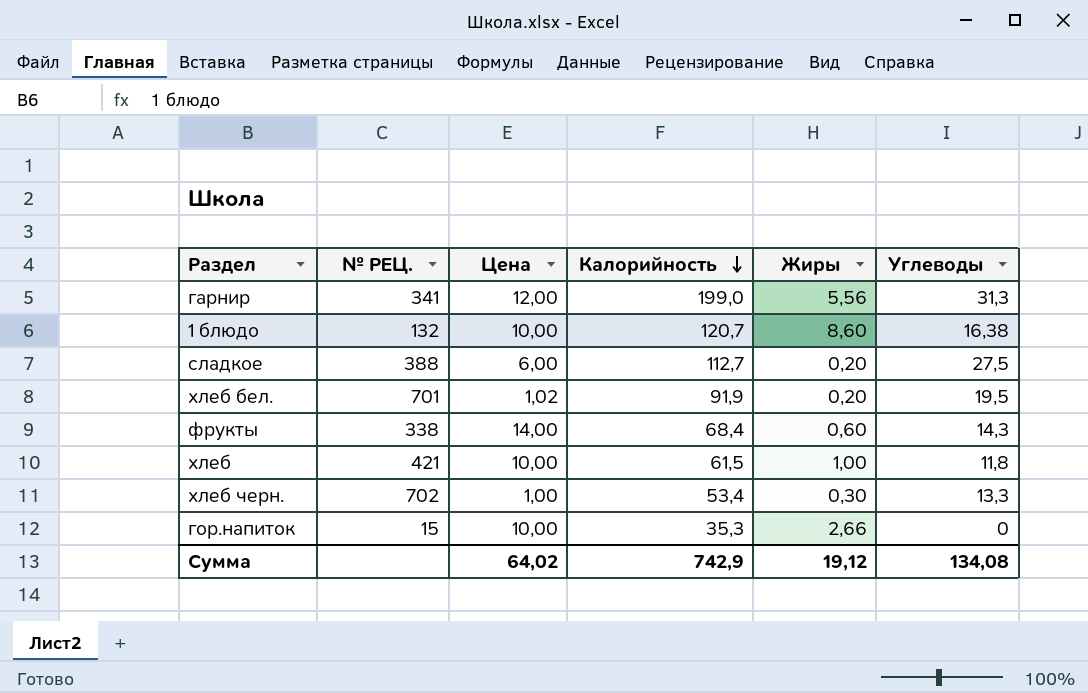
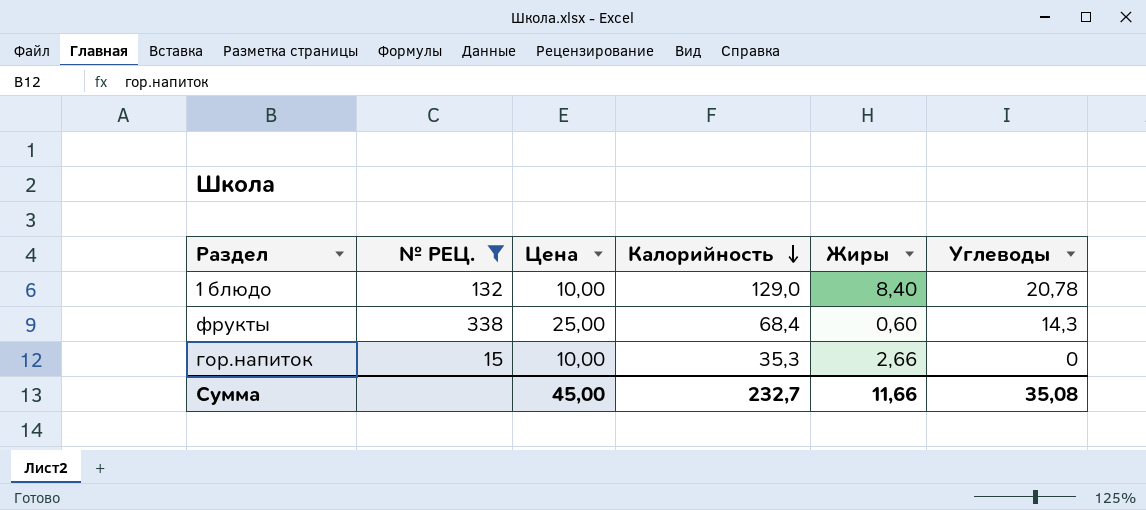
filter: none -> № РЕЦ. <= 338
1 блюдо | Калорийность: 120,7 -> 129,0
1 блюдо | Жиры: 8,60 -> 8,40
1 блюдо | Углеводы: 16,38 -> 20,78
фрукты | Цена: 14,00 -> 25,00
Сумма | Цена: 64,02 -> 45,00
Сумма | Калорийность: 742,9 -> 232,7
Сумма | Жиры: 19,12 -> 11,66
Сумма | Углеводы: 134,08 -> 35,08

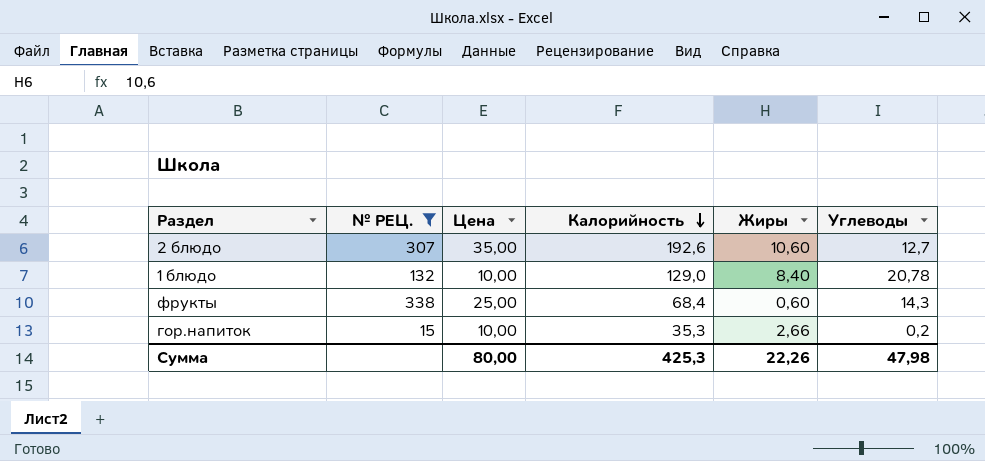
row 2 блюдо: none -> 307 | 35,00 | 192,6 | 10,60 | 12,7
гор.напиток | Углеводы: 0 -> 0,2
Сумма | Цена: 45,00 -> 80,00
Сумма | Калорийность: 232,7 -> 425,3
Сумма | Жиры: 11,66 -> 22,26
Сумма | Углеводы: 35,08 -> 47,98

